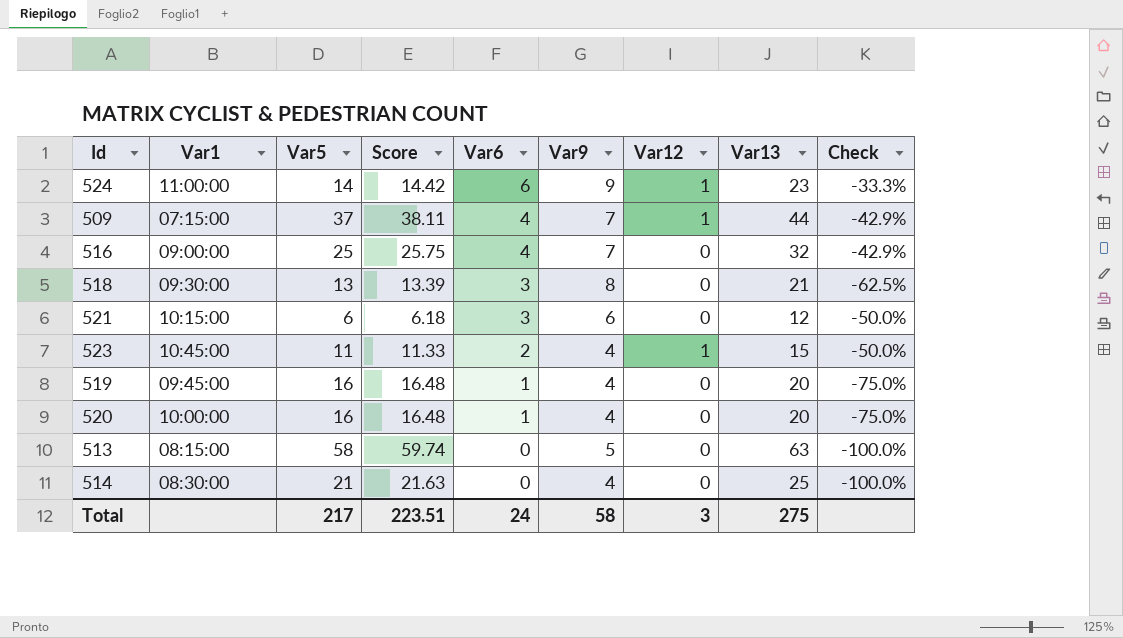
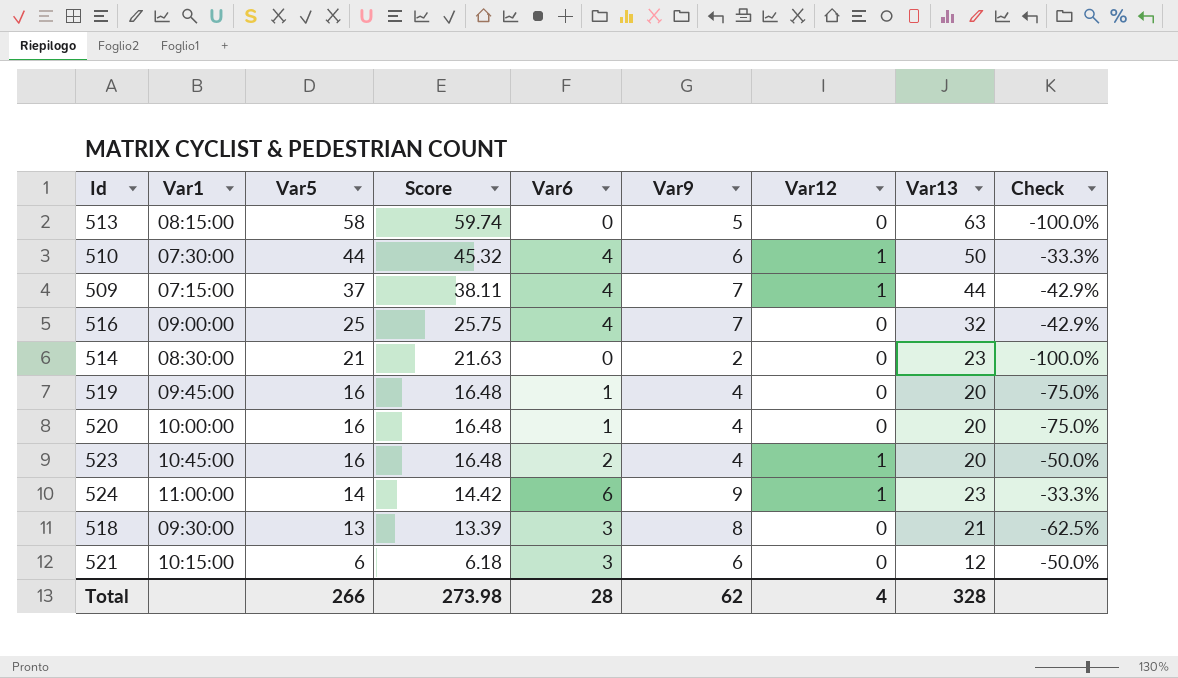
row order: Var6 descending -> Var5 descending
row 510: none -> 07:30:00 | 44 | 45.32 | 4 | 6 | 1 | 50 | -33.3%
514 | Var9: 4 -> 2
514 | Var13: 25 -> 23
523 | Var5: 11 -> 16
523 | Score: 11.33 -> 16.48
523 | Var13: 15 -> 20
Total | Var5: 217 -> 266
Total | Score: 223.51 -> 273.98
Total | Var6: 24 -> 28
Total | Var9: 58 -> 62
Total | Var12: 3 -> 4
Total | Var13: 275 -> 328

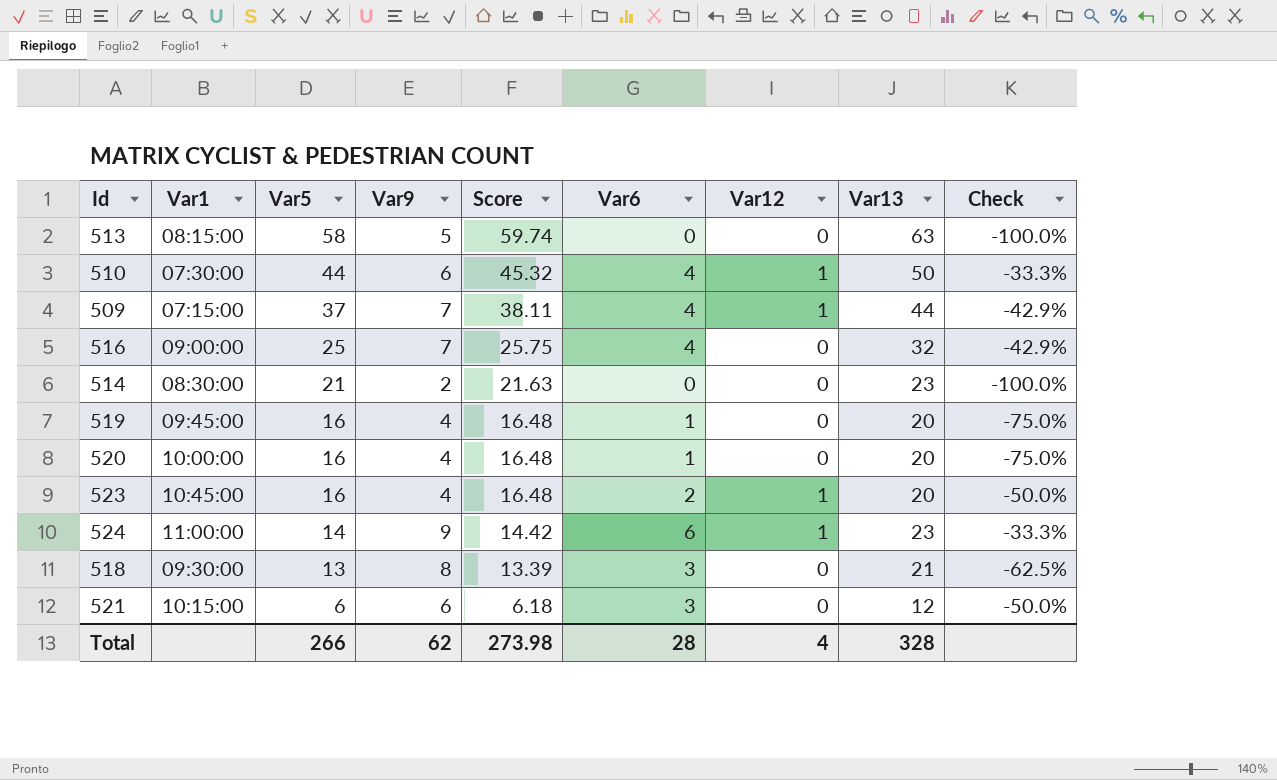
column Var9 | position: 6 -> 4

